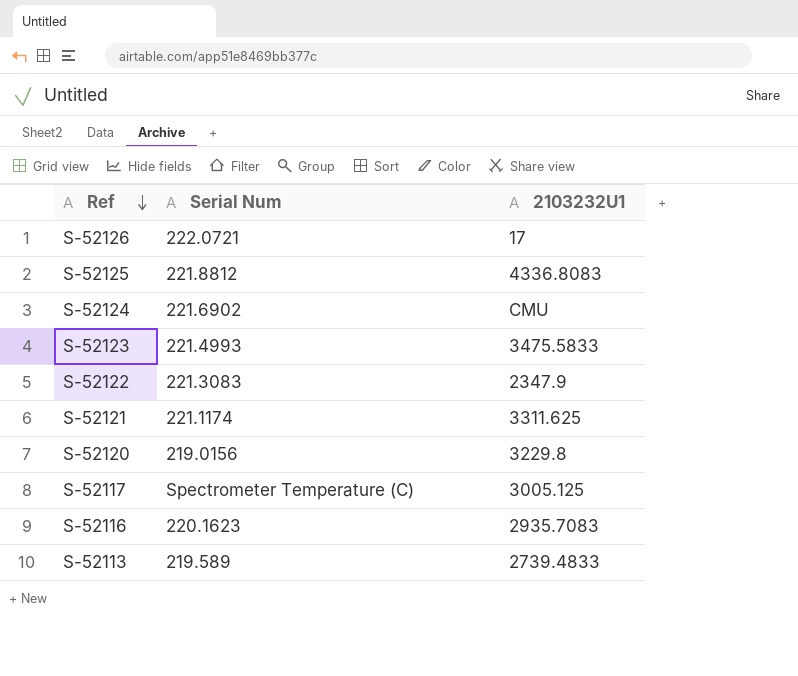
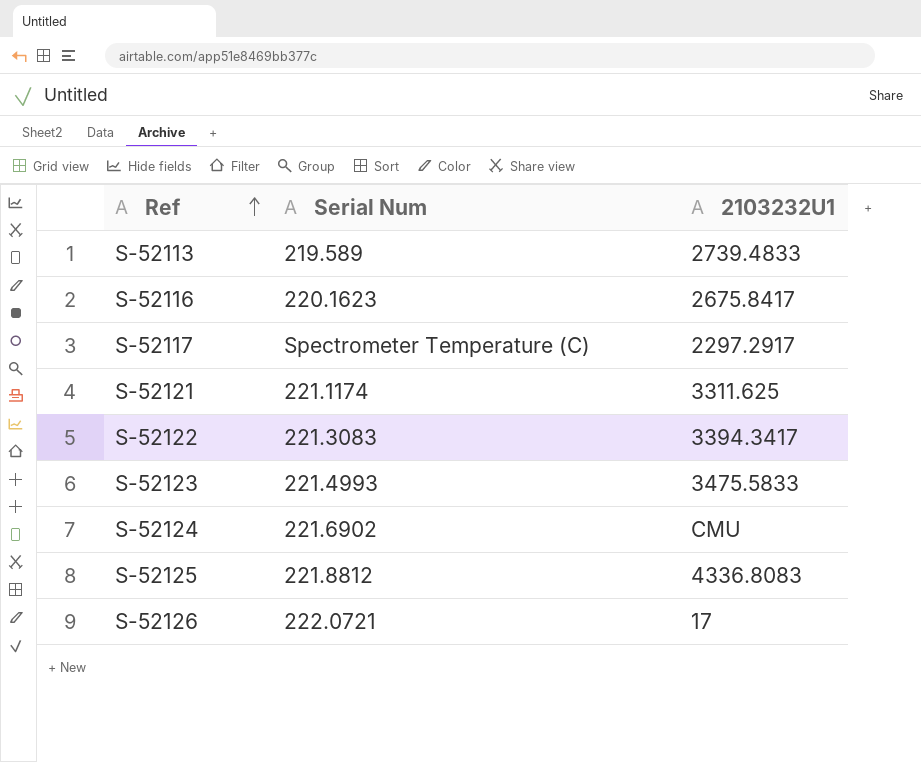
row order: Ref descending -> Ref ascending
row S-52120: 219.0156 | 3229.8 -> none
S-52116 | 2103232U1: 2935.7083 -> 2675.8417
S-52117 | 2103232U1: 3005.125 -> 2297.2917
S-52122 | 2103232U1: 2347.9 -> 3394.3417

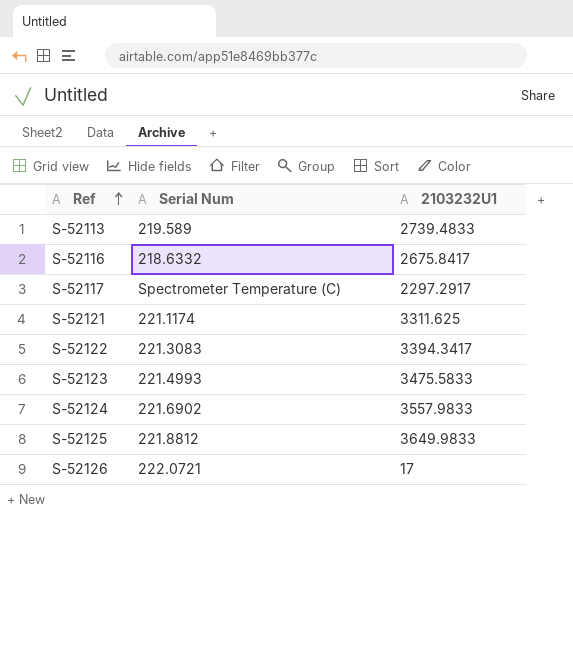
S-52116 | Serial Num: 220.1623 -> 218.6332
S-52124 | 2103232U1: CMU -> 3557.9833
S-52125 | 2103232U1: 4336.8083 -> 3649.9833

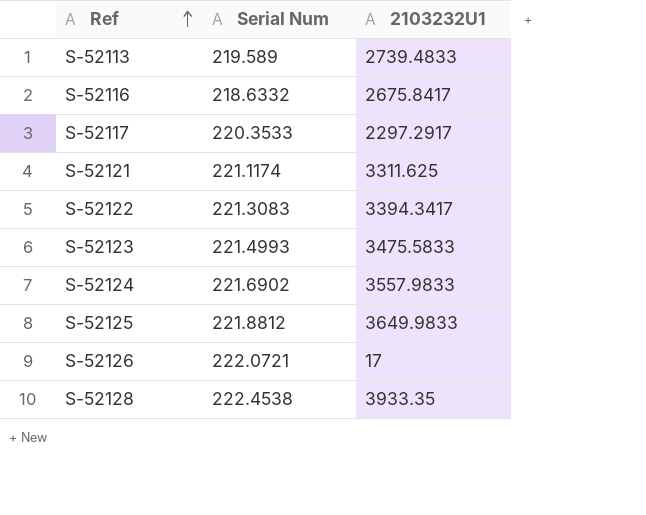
S-52117 | Serial Num: Spectrometer Temperature (C) -> 220.3533
row S-52128: none -> 222.4538 | 3933.35

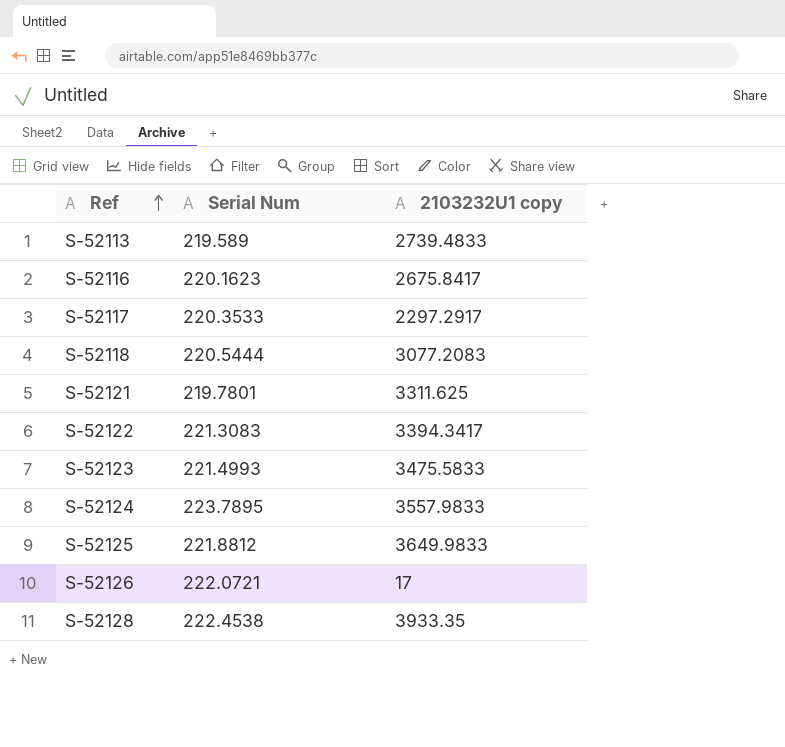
column name: 2103232U1 -> 2103232U1 copy
S-52116 | Serial Num: 218.6332 -> 220.1623
row S-52118: none -> 220.5444 | 3077.2083
S-52121 | Serial Num: 221.1174 -> 219.7801
S-52124 | Serial Num: 221.6902 -> 223.7895

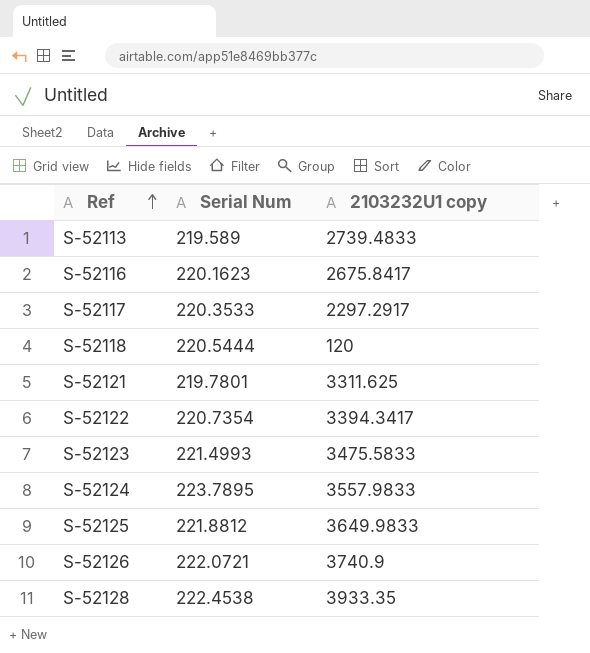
S-52118 | 2103232U1 copy: 3077.2083 -> 120
S-52122 | Serial Num: 221.3083 -> 220.7354
S-52126 | 2103232U1 copy: 17 -> 3740.9

